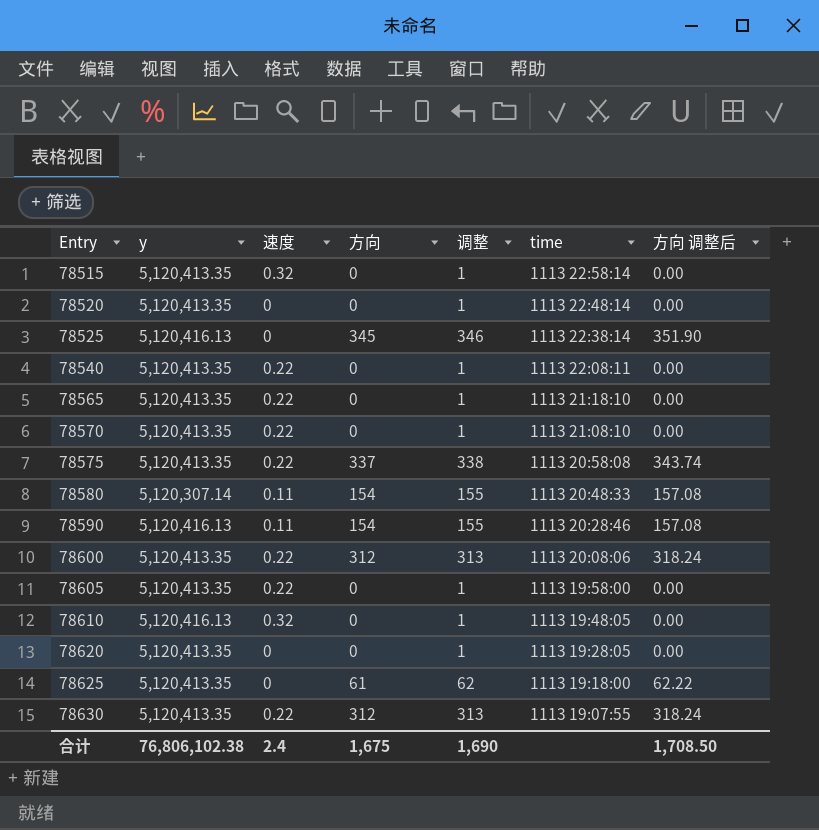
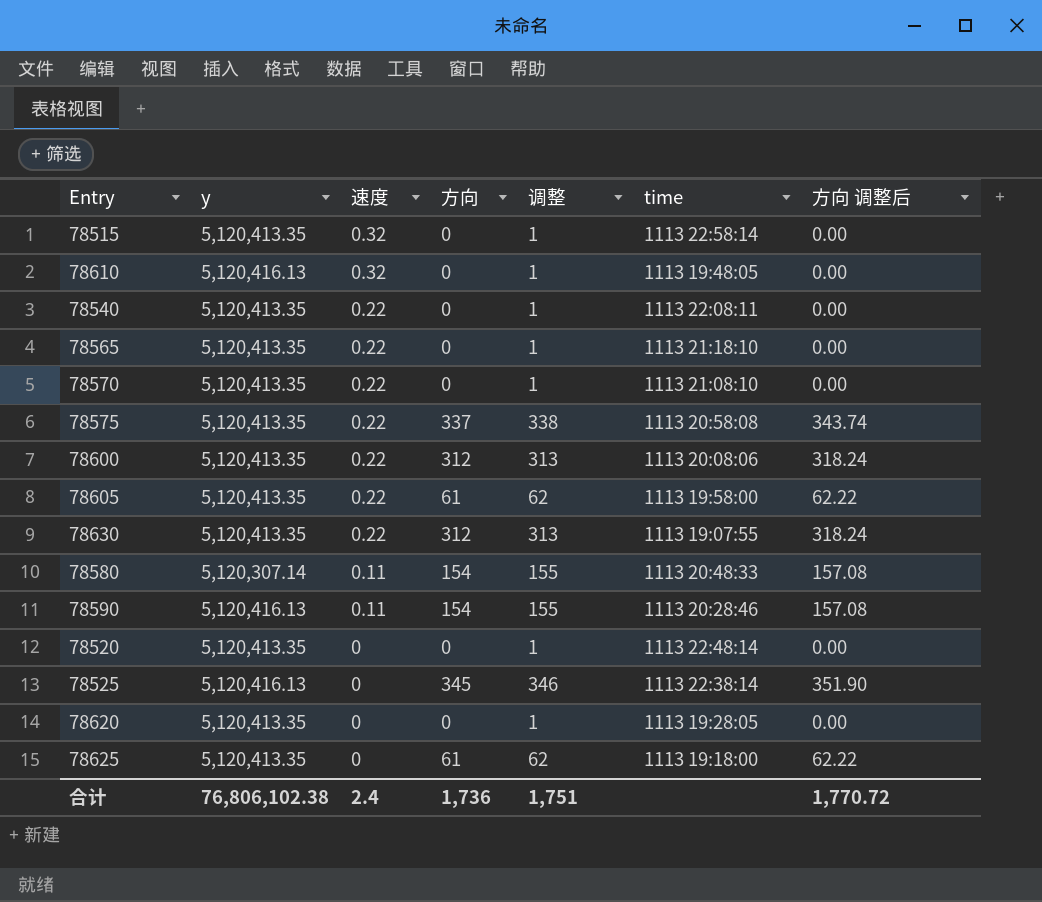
row order: Entry ascending -> 速度 descending
78605 | 方向: 0 -> 61
78605 | 调整: 1 -> 62
78605 | 方向 调整后: 0.00 -> 62.22
合计 | 方向: 1,675 -> 1,736
合计 | 调整: 1,690 -> 1,751
合计 | 方向 调整后: 1,708.50 -> 1,770.72

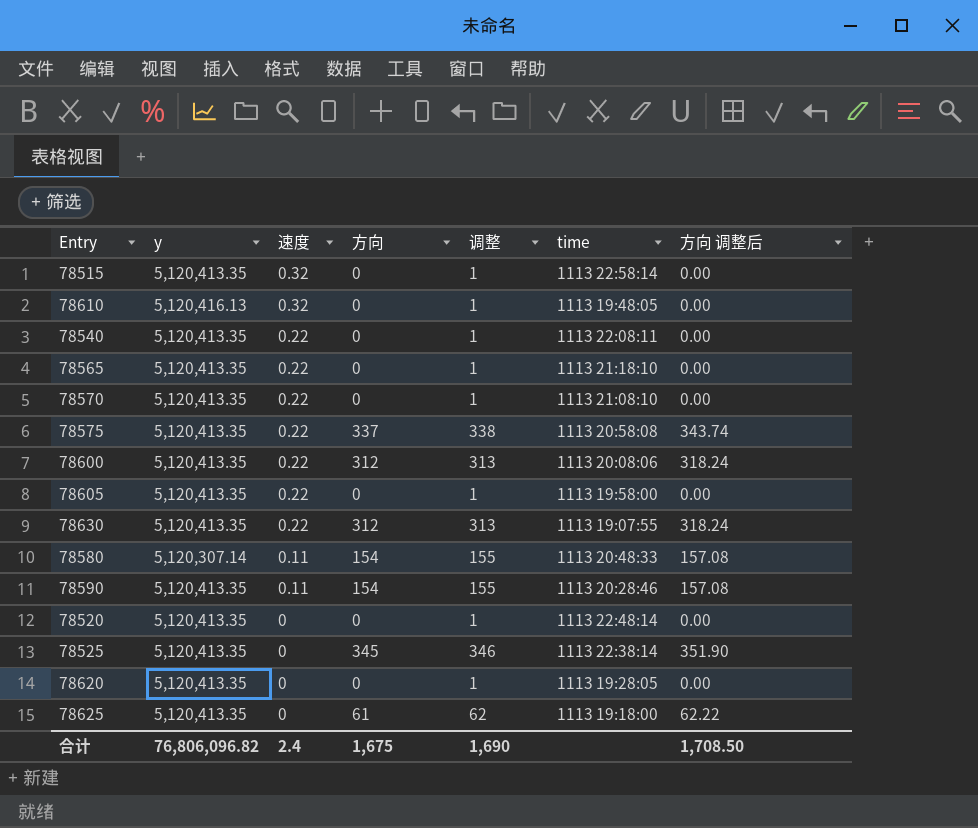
78605 | 方向: 61 -> 0
78605 | 调整: 62 -> 1
78605 | 方向 调整后: 62.22 -> 0.00
78590 | y: 5,120,416.13 -> 5,120,413.35
78525 | y: 5,120,416.13 -> 5,120,413.35
合计 | y: 76,806,102.38 -> 76,806,096.82
合计 | 方向: 1,736 -> 1,675
合计 | 调整: 1,751 -> 1,690
合计 | 方向 调整后: 1,770.72 -> 1,708.50

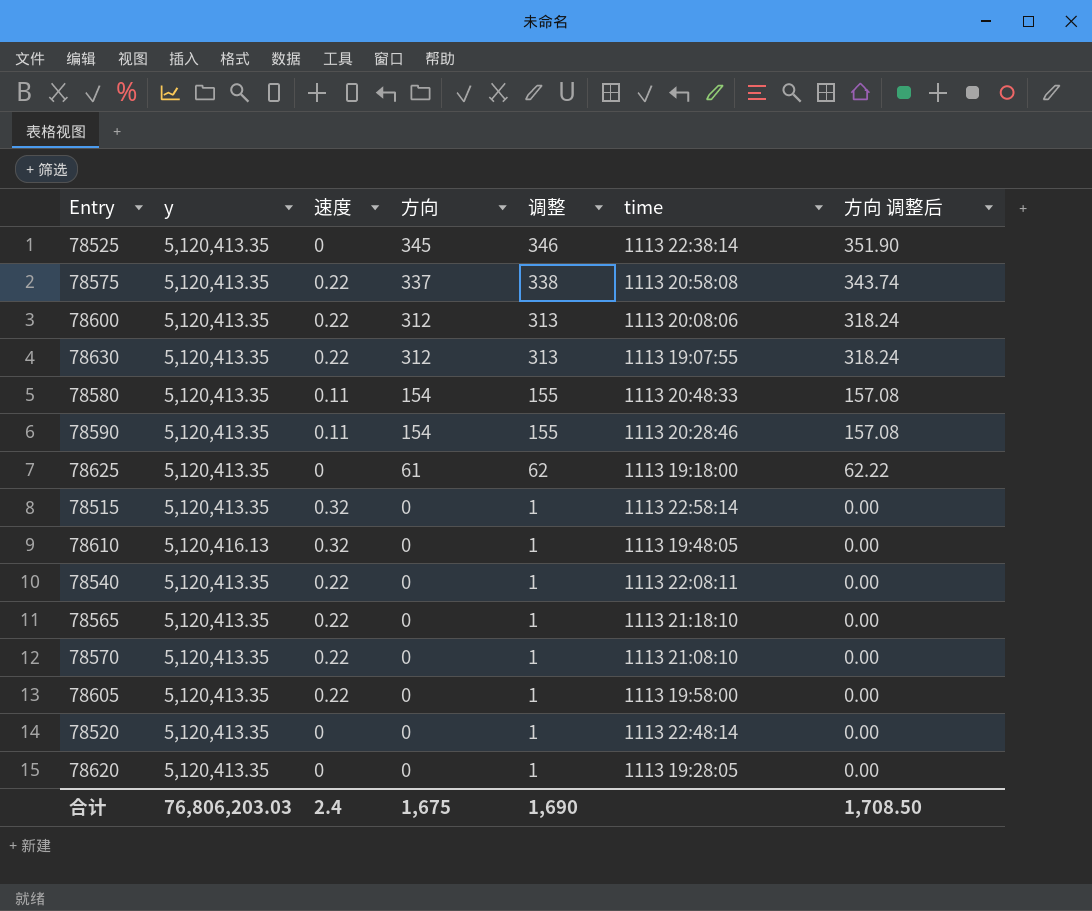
row order: 速度 descending -> 方向 descending
78580 | y: 5,120,307.14 -> 5,120,413.35
合计 | y: 76,806,096.82 -> 76,806,203.03

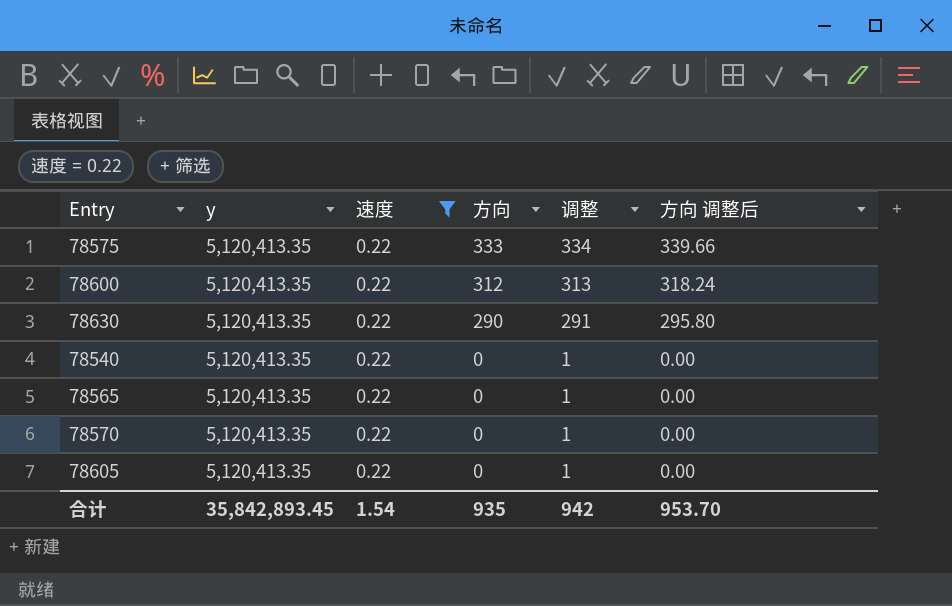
filter: none -> 速度 = 0.22
column time | position: 6 -> none
78575 | 方向: 337 -> 333
78575 | 调整: 338 -> 334
78575 | 方向 调整后: 343.74 -> 339.66
78630 | 方向: 312 -> 290
78630 | 调整: 313 -> 291
78630 | 方向 调整后: 318.24 -> 295.80
合计 | y: 76,806,203.03 -> 35,842,893.45
合计 | 速度: 2.4 -> 1.54
合计 | 方向: 1,675 -> 935
合计 | 调整: 1,690 -> 942
合计 | 方向 调整后: 1,708.50 -> 953.70

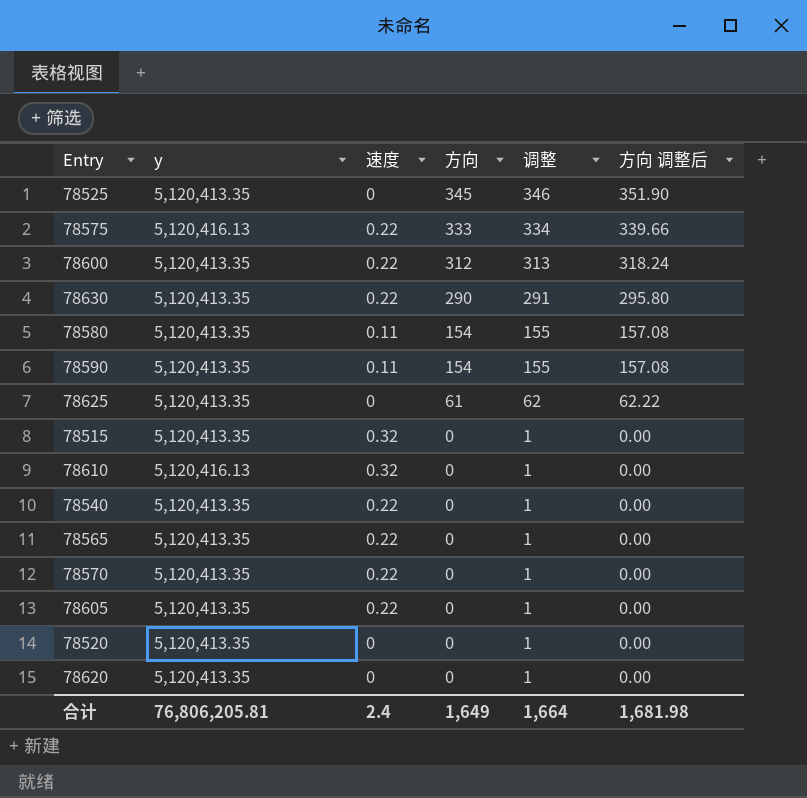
filter: 速度 = 0.22 -> none
78575 | y: 5,120,413.35 -> 5,120,416.13
合计 | y: 35,842,893.45 -> 76,806,205.81
合计 | 速度: 1.54 -> 2.4
合计 | 方向: 935 -> 1,649
合计 | 调整: 942 -> 1,664
合计 | 方向 调整后: 953.70 -> 1,681.98

